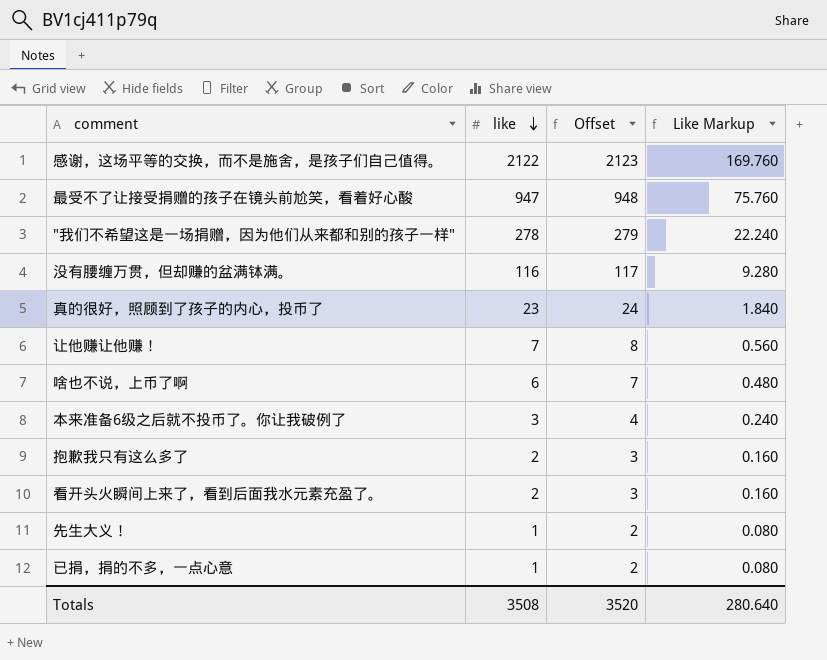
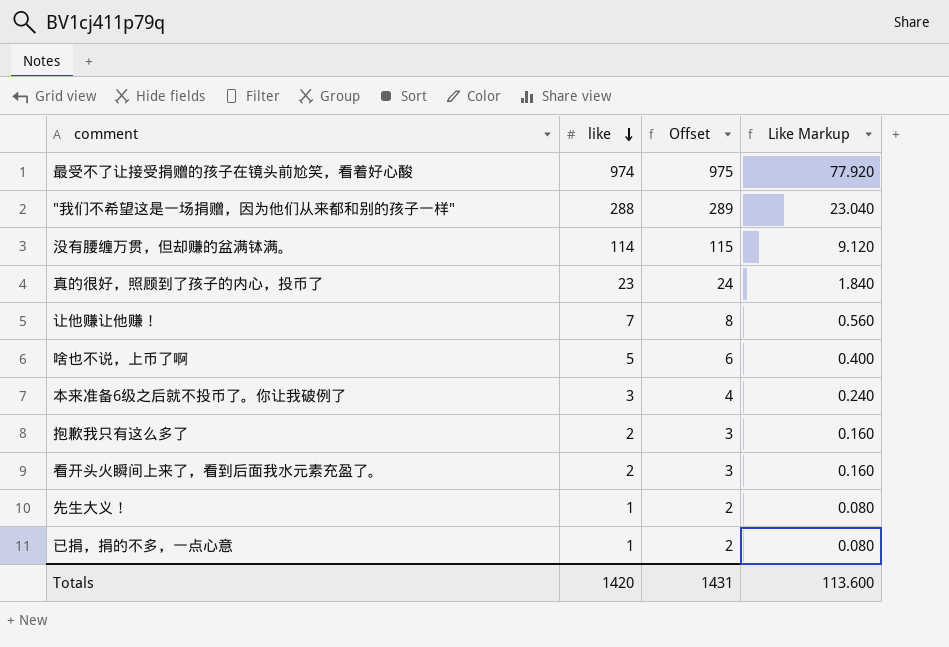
row 感谢，这场平等的交换，而不是施舍，是孩子们自己值得。: 2122 | 2123 | 169.760 -> none
最受不了让接受捐赠的孩子在镜头前尬笑，看着好心酸 | like: 947 -> 974
最受不了让接受捐赠的孩子在镜头前尬笑，看着好心酸 | Offset: 948 -> 975
最受不了让接受捐赠的孩子在镜头前尬笑，看着好心酸 | Like Markup: 75.760 -> 77.920
"我们不希望这是一场捐赠，因为他们从来都和别的孩子一样" | like: 278 -> 288
"我们不希望这是一场捐赠，因为他们从来都和别的孩子一样" | Offset: 279 -> 289
"我们不希望这是一场捐赠，因为他们从来都和别的孩子一样" | Like Markup: 22.240 -> 23.040
没有腰缠万贯，但却赚的盆满钵满。 | like: 116 -> 114
没有腰缠万贯，但却赚的盆满钵满。 | Offset: 117 -> 115
没有腰缠万贯，但却赚的盆满钵满。 | Like Markup: 9.280 -> 9.120
啥也不说，上币了啊 | like: 6 -> 5
啥也不说，上币了啊 | Offset: 7 -> 6
啥也不说，上币了啊 | Like Markup: 0.480 -> 0.400
Totals | like: 3508 -> 1420
Totals | Offset: 3520 -> 1431
Totals | Like Markup: 280.640 -> 113.600

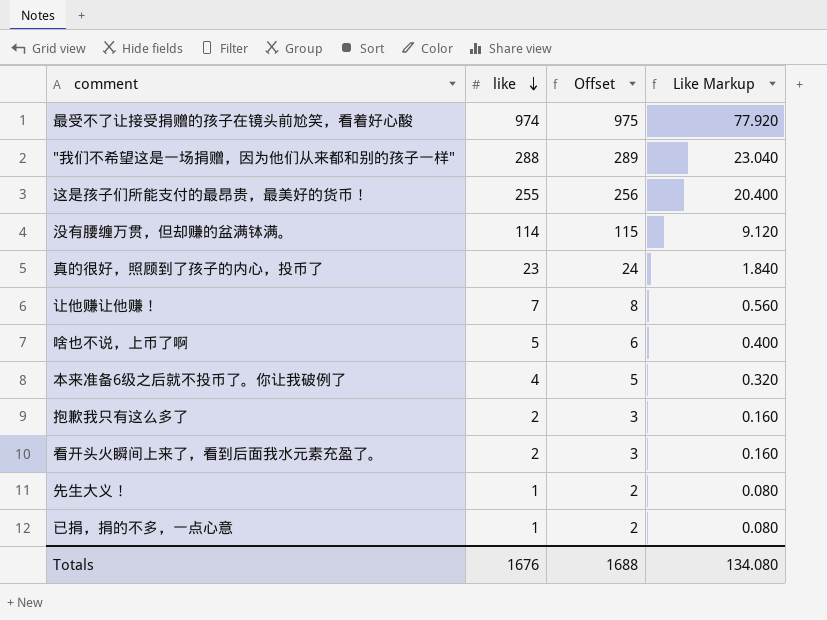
row 这是孩子们所能支付的最昂贵，最美好的货币！: none -> 255 | 256 | 20.400
本来准备6级之后就不投币了。你让我破例了 | like: 3 -> 4
本来准备6级之后就不投币了。你让我破例了 | Offset: 4 -> 5
本来准备6级之后就不投币了。你让我破例了 | Like Markup: 0.240 -> 0.320
Totals | like: 1420 -> 1676
Totals | Offset: 1431 -> 1688
Totals | Like Markup: 113.600 -> 134.080

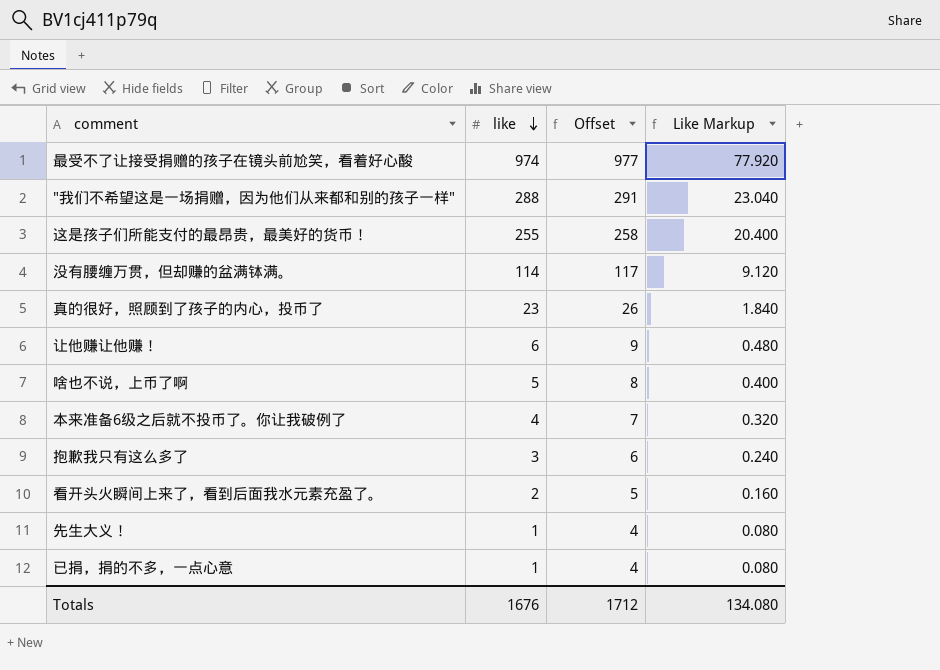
column Offset | formula: [like] + 1 -> [like] + 3
让他赚让他赚！ | like: 7 -> 6
让他赚让他赚！ | Like Markup: 0.560 -> 0.480
抱歉我只有这么多了 | like: 2 -> 3
抱歉我只有这么多了 | Like Markup: 0.160 -> 0.240
Totals | Offset: 1688 -> 1712

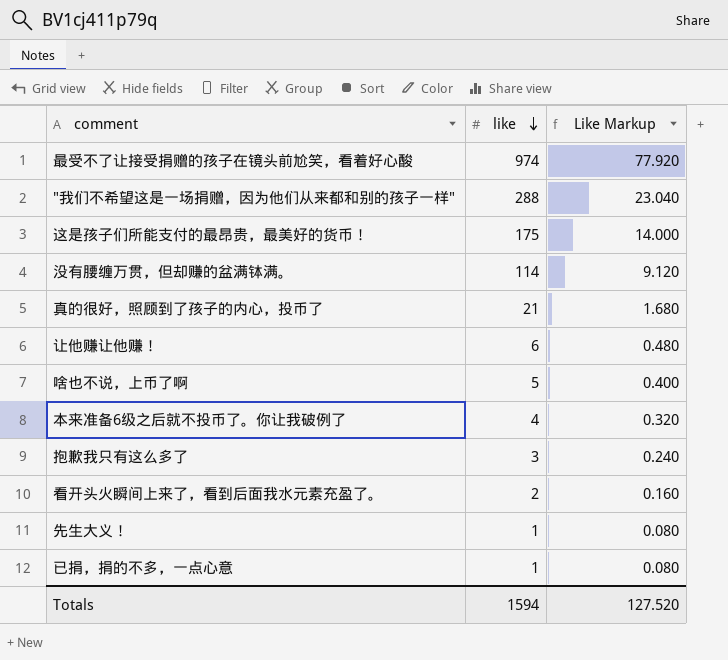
column Offset | formula: [like] + 3 -> none
这是孩子们所能支付的最昂贵，最美好的货币！ | like: 255 -> 175
这是孩子们所能支付的最昂贵，最美好的货币！ | Like Markup: 20.400 -> 14.000
真的很好，照顾到了孩子的内心，投币了 | like: 23 -> 21
真的很好，照顾到了孩子的内心，投币了 | Like Markup: 1.840 -> 1.680
Totals | like: 1676 -> 1594
Totals | Like Markup: 134.080 -> 127.520

